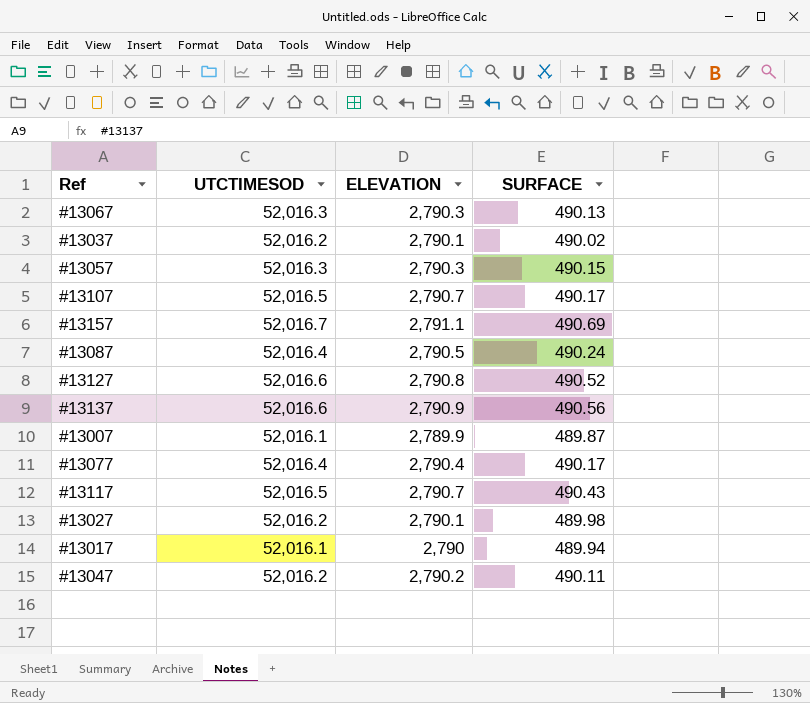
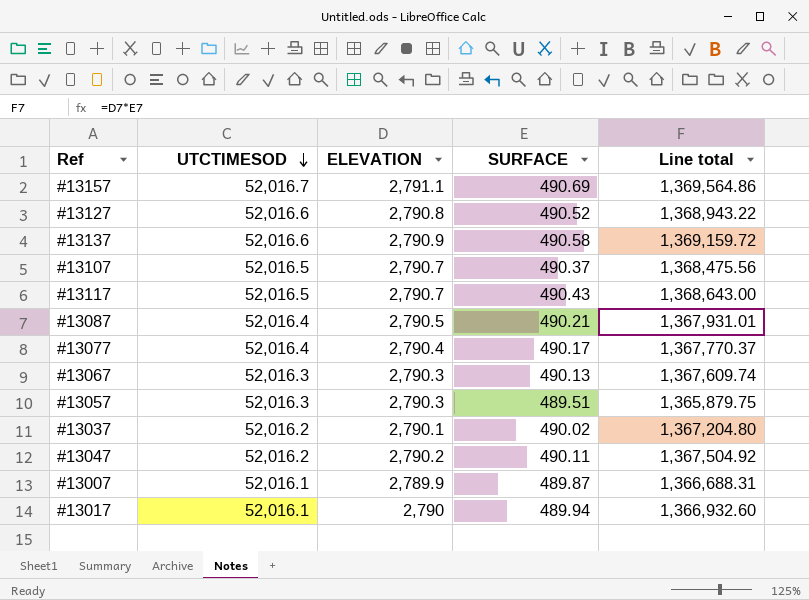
row order: none -> UTCTIMESOD descending
column Line total | formula: none -> [ELEVATION] * [SURFACE]
row #13027: 52,016.2 | 2,790.1 | 489.98 -> none
#13137 | SURFACE: 490.56 -> 490.58
#13107 | SURFACE: 490.17 -> 490.37
#13087 | SURFACE: 490.24 -> 490.21
#13057 | SURFACE: 490.15 -> 489.51

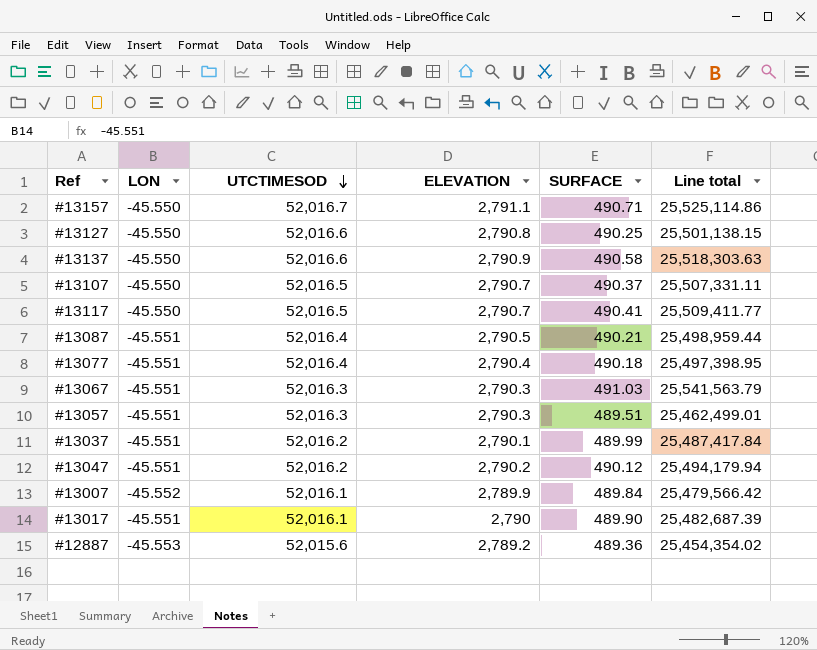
column LON | position: none -> 2
column Line total | formula: [ELEVATION] * [SURFACE] -> [UTCTIMESOD] * [SURFACE]
#13157 | SURFACE: 490.69 -> 490.71
#13127 | SURFACE: 490.52 -> 490.25
#13117 | SURFACE: 490.43 -> 490.41
#13077 | SURFACE: 490.17 -> 490.18
#13067 | SURFACE: 490.13 -> 491.03
#13037 | SURFACE: 490.02 -> 489.99
#13047 | SURFACE: 490.11 -> 490.12
#13007 | SURFACE: 489.87 -> 489.84
#13017 | SURFACE: 489.94 -> 489.90
row #12887: none -> -45.553 | 52,015.6 | 2,789.2 | 489.36 | 25,454,354.02

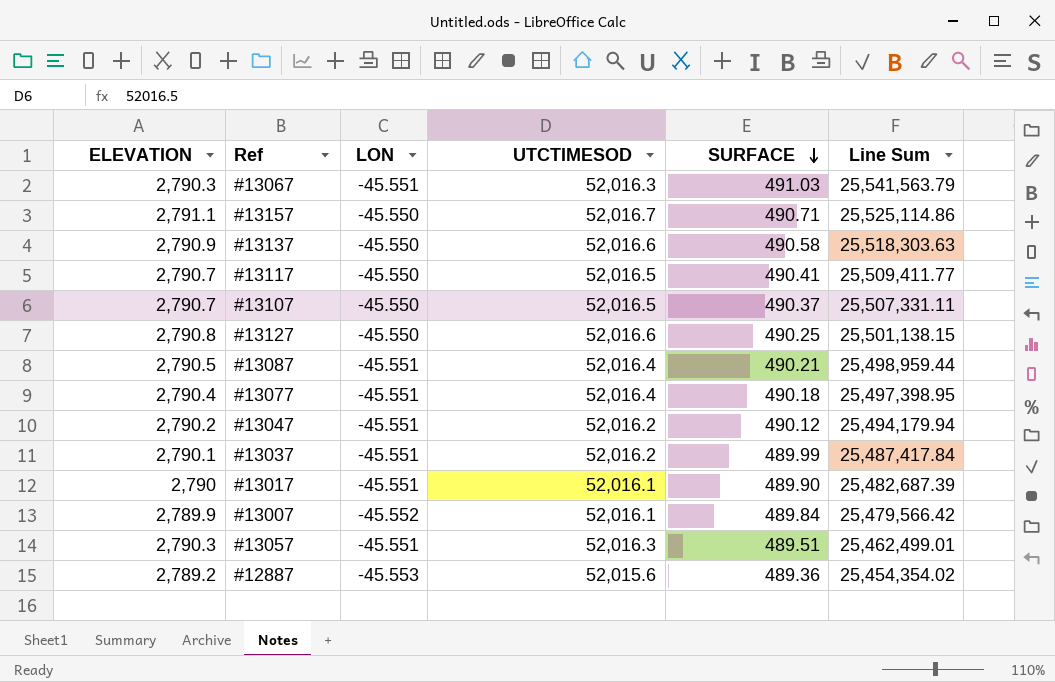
row order: UTCTIMESOD descending -> SURFACE descending
column ELEVATION | position: 4 -> 1
column name: Line total -> Line Sum

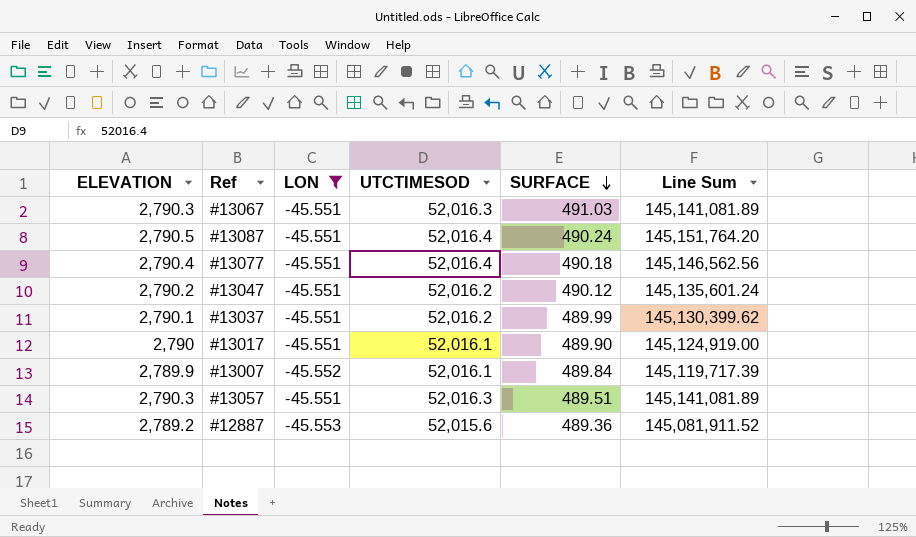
filter: none -> LON != -45.550
column Line Sum | formula: [UTCTIMESOD] * [SURFACE] -> [ELEVATION] * [UTCTIMESOD]
#13087 | SURFACE: 490.21 -> 490.24

